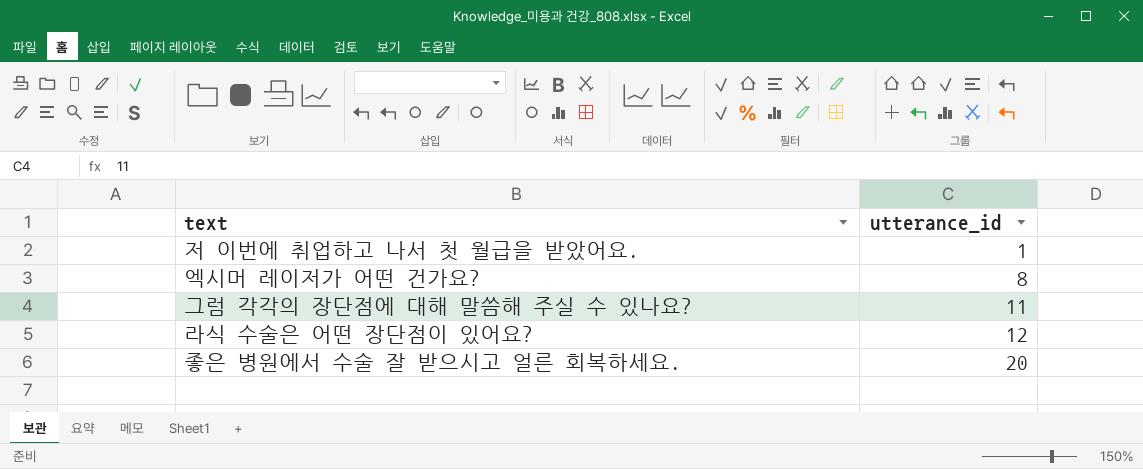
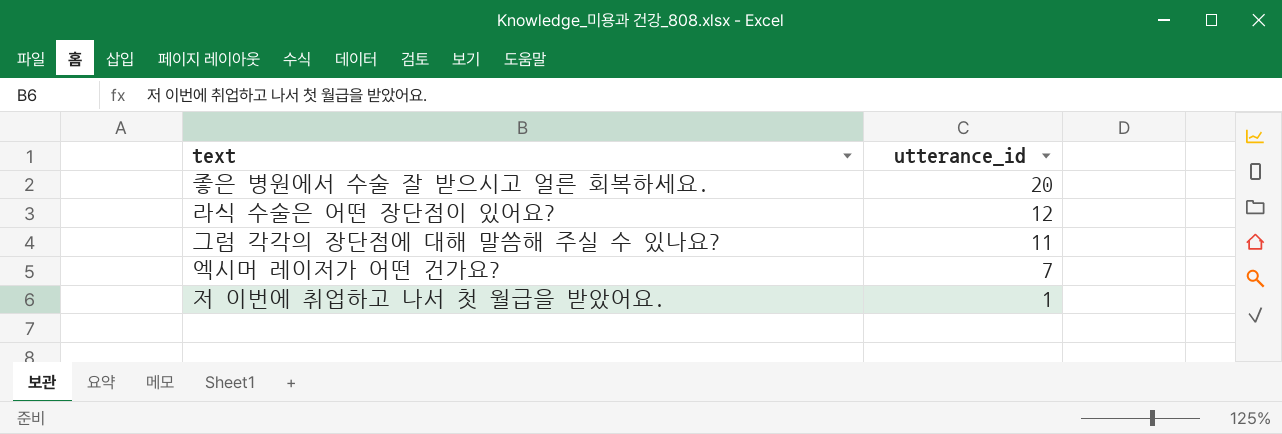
row order: utterance_id ascending -> utterance_id descending
엑시머 레이저가 어떤 건가요? | utterance_id: 8 -> 7

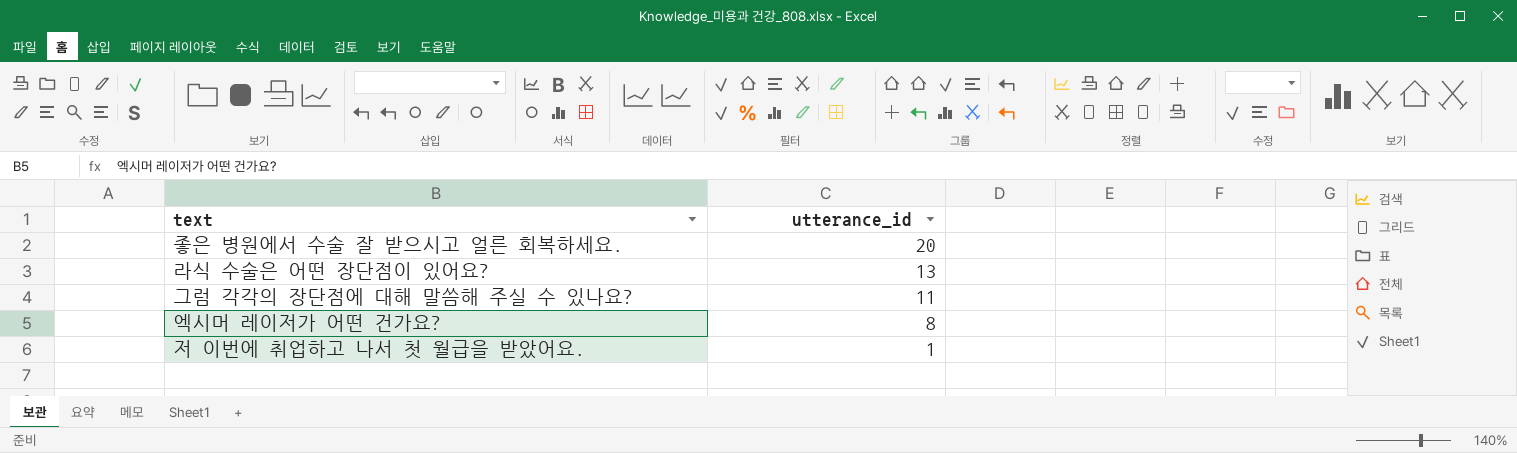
라식 수술은 어떤 장단점이 있어요? | utterance_id: 12 -> 13
엑시머 레이저가 어떤 건가요? | utterance_id: 7 -> 8

